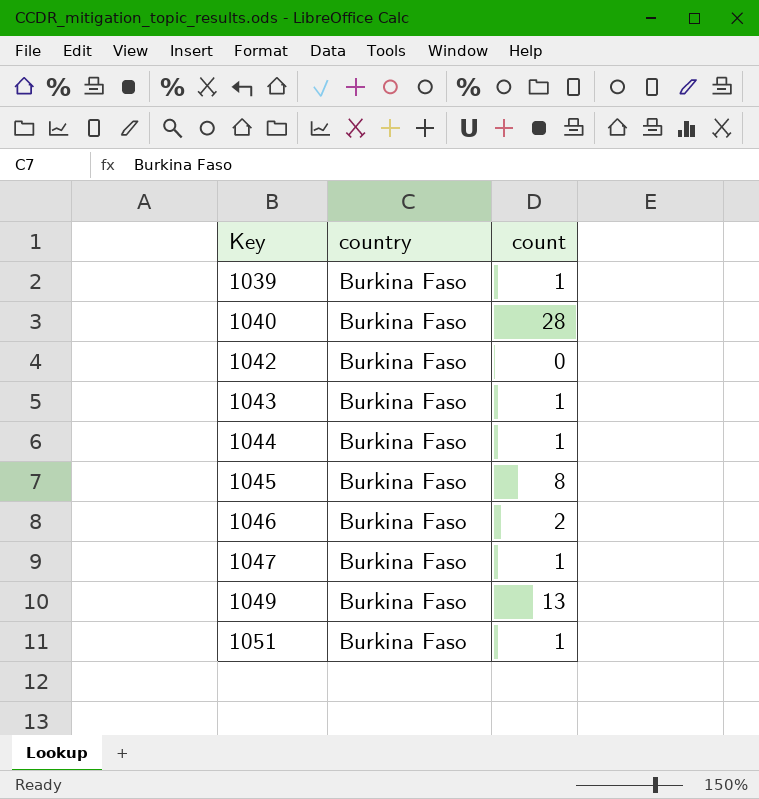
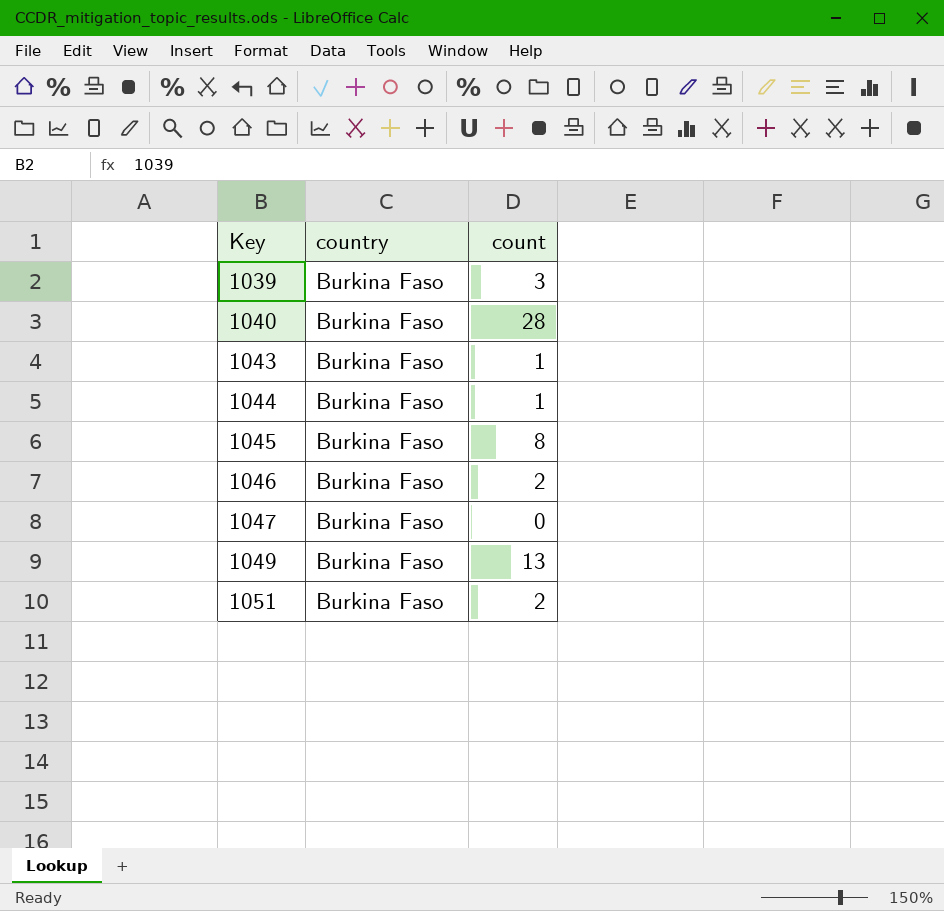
row 1042: Burkina Faso | 0 -> none
1039 | count: 1 -> 3
1047 | count: 1 -> 0
1051 | count: 1 -> 2

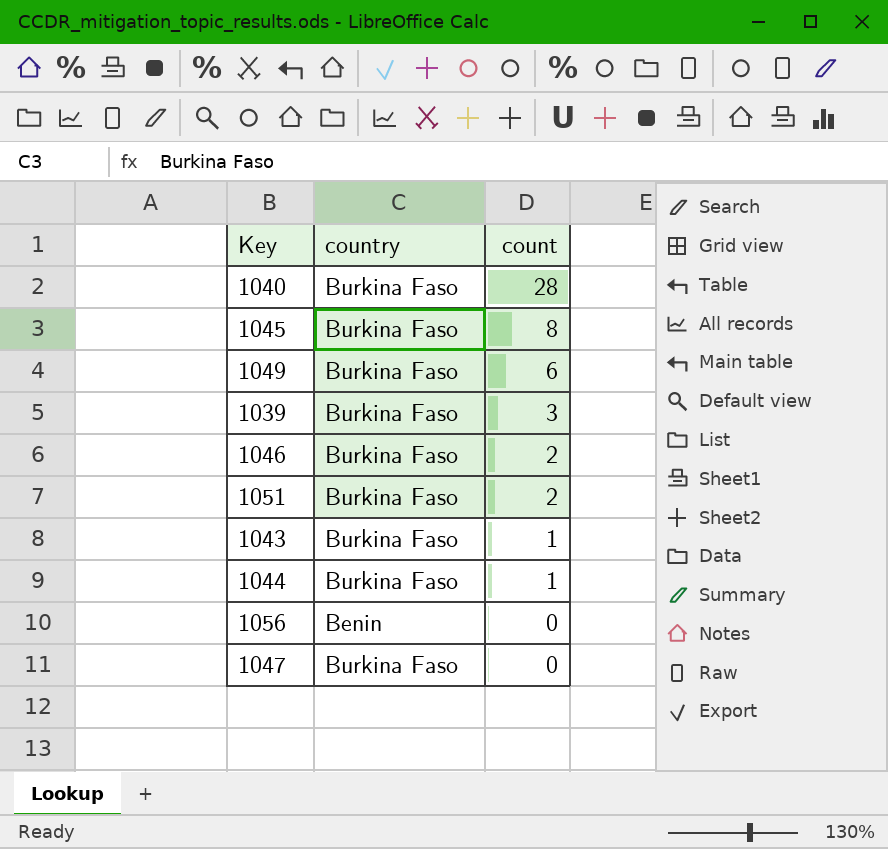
row order: Key ascending -> count descending
1049 | count: 13 -> 6
row 1056: none -> Benin | 0

